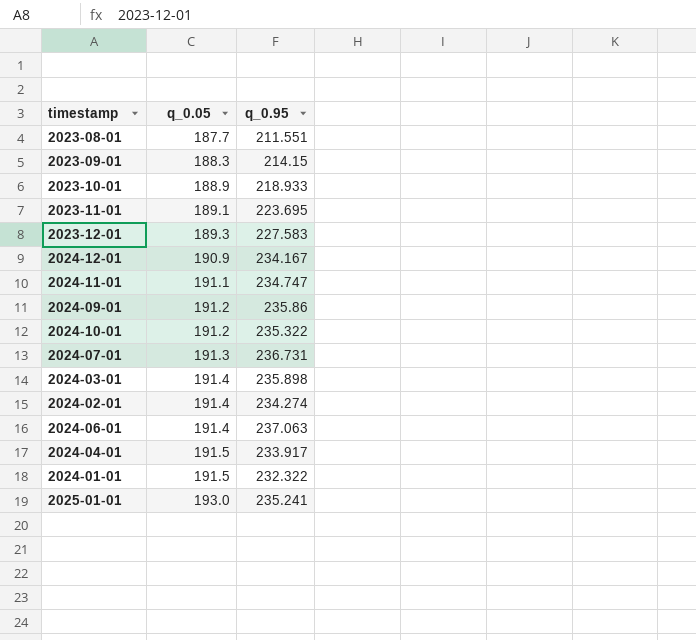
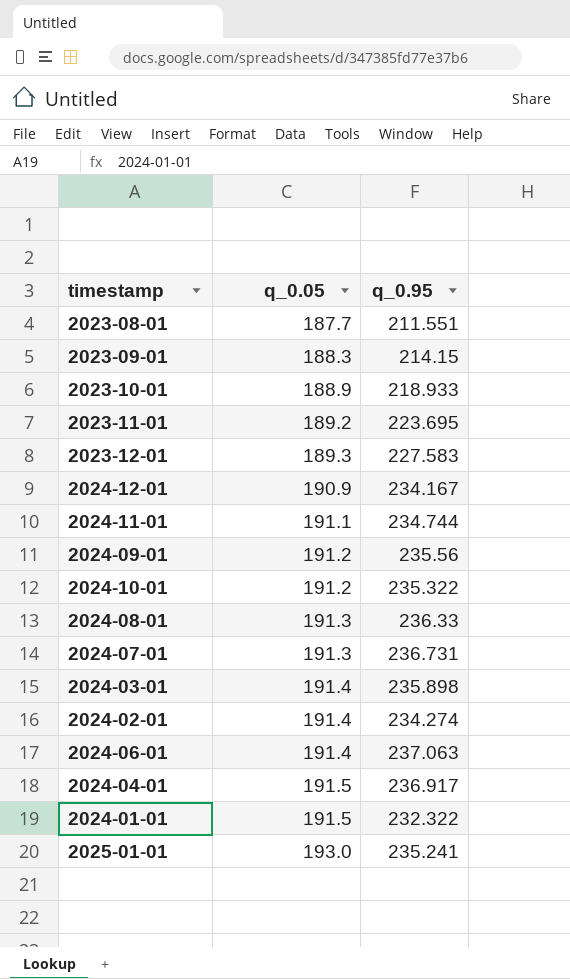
2023-11-01 | q_0.05: 189.1 -> 189.2
2024-11-01 | q_0.95: 234.747 -> 234.744
2024-09-01 | q_0.95: 235.86 -> 235.56
row 2024-08-01: none -> 191.3 | 236.33
2024-04-01 | q_0.95: 233.917 -> 236.917

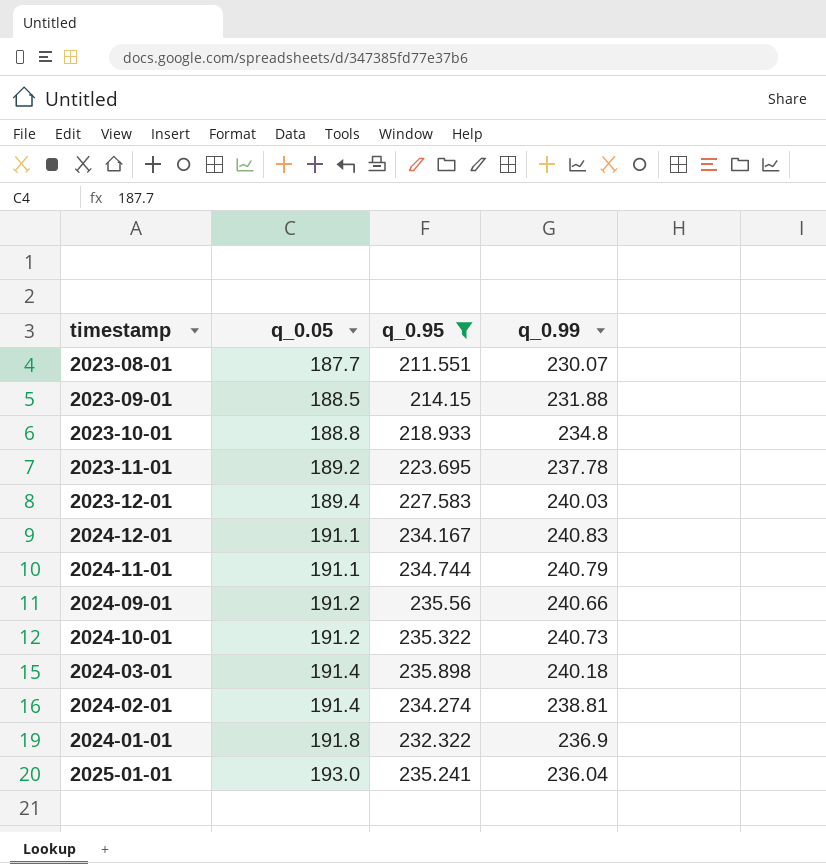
filter: none -> q_0.95 <= 235.898
column q_0.99 | position: none -> 4
2023-09-01 | q_0.05: 188.3 -> 188.5
2023-10-01 | q_0.05: 188.9 -> 188.8
2023-12-01 | q_0.05: 189.3 -> 189.4
2024-12-01 | q_0.05: 190.9 -> 191.1
2024-01-01 | q_0.05: 191.5 -> 191.8

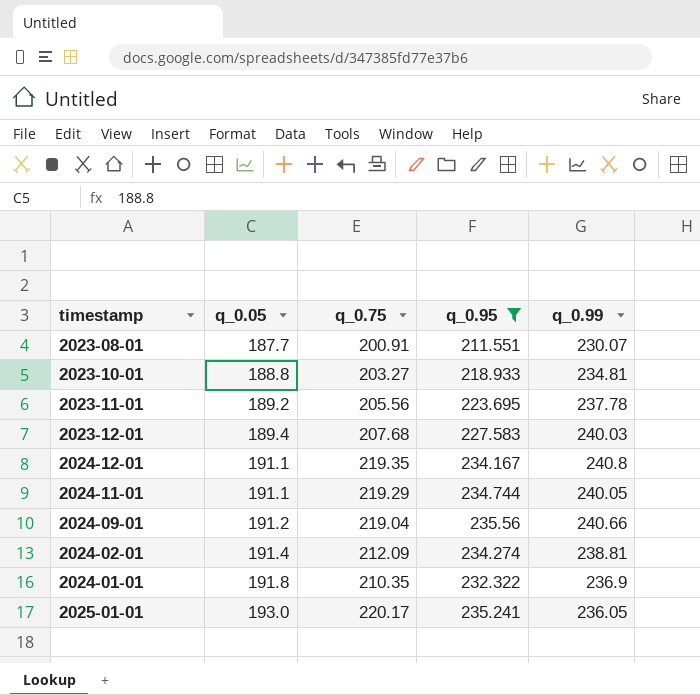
column q_0.75 | position: none -> 3
row 2023-09-01: 188.5 | 214.15 | 231.88 -> none
row 2024-10-01: 191.2 | 235.322 | 240.73 -> none
row 2024-03-01: 191.4 | 235.898 | 240.18 -> none
2023-10-01 | q_0.99: 234.8 -> 234.81
2024-12-01 | q_0.99: 240.83 -> 240.8
2024-11-01 | q_0.99: 240.79 -> 240.05
2025-01-01 | q_0.99: 236.04 -> 236.05

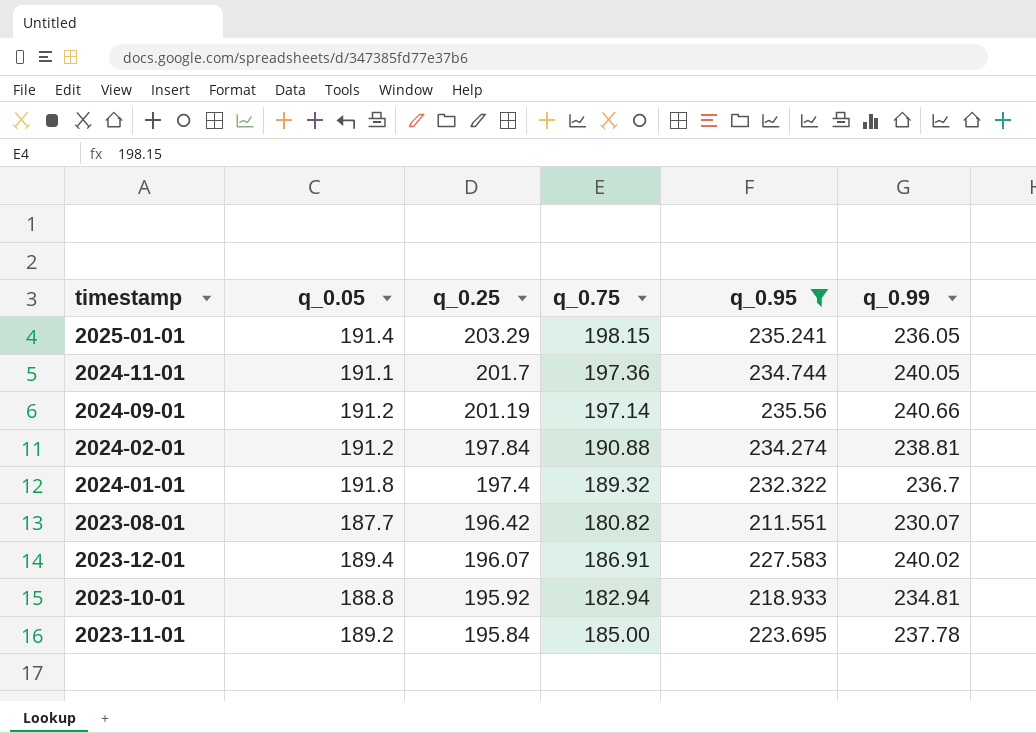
row order: q_0.05 ascending -> q_0.25 descending
column q_0.25 | position: none -> 3
row 2024-12-01: 191.1 | 219.35 | 234.167 | 240.8 -> none
2025-01-01 | q_0.05: 193.0 -> 191.4
2025-01-01 | q_0.75: 220.17 -> 198.15
2024-11-01 | q_0.75: 219.29 -> 197.36
2024-09-01 | q_0.75: 219.04 -> 197.14
2024-02-01 | q_0.05: 191.4 -> 191.2
2024-02-01 | q_0.75: 212.09 -> 190.88
2024-01-01 | q_0.75: 210.35 -> 189.32
2024-01-01 | q_0.99: 236.9 -> 236.7
2023-08-01 | q_0.75: 200.91 -> 180.82
2023-12-01 | q_0.75: 207.68 -> 186.91
2023-12-01 | q_0.99: 240.03 -> 240.02
2023-10-01 | q_0.75: 203.27 -> 182.94
2023-11-01 | q_0.75: 205.56 -> 185.00

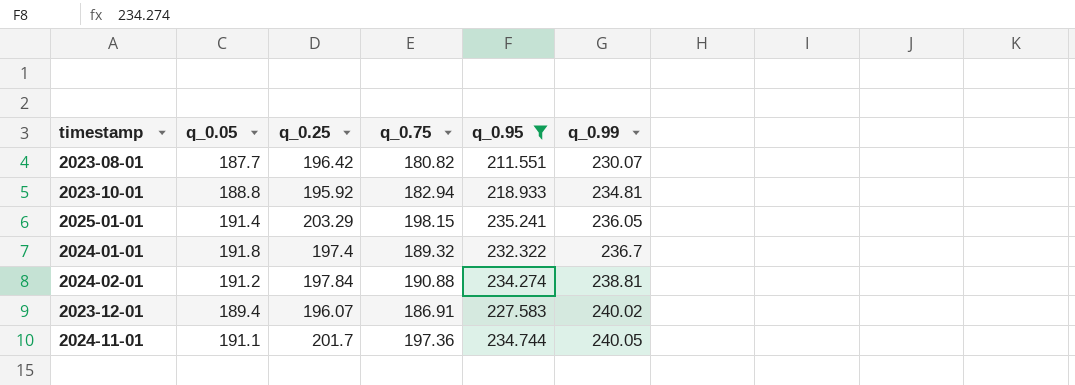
row order: q_0.25 descending -> q_0.99 ascending
row 2024-09-01: 191.2 | 201.19 | 197.14 | 235.56 | 240.66 -> none
row 2023-11-01: 189.2 | 195.84 | 185.00 | 223.695 | 237.78 -> none

